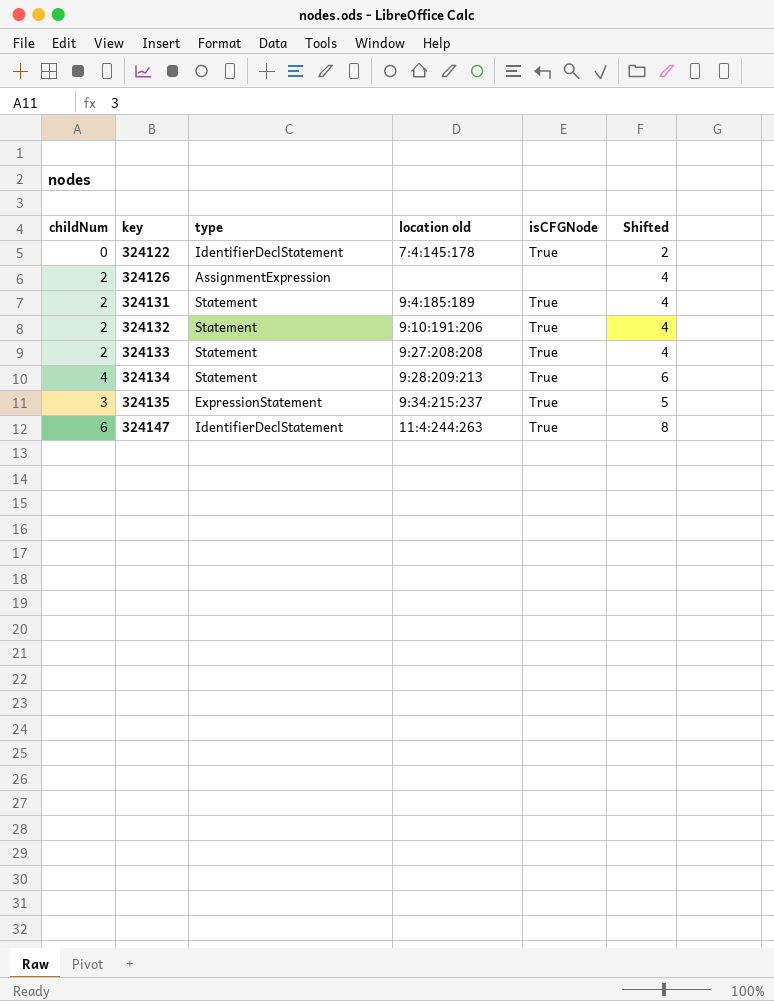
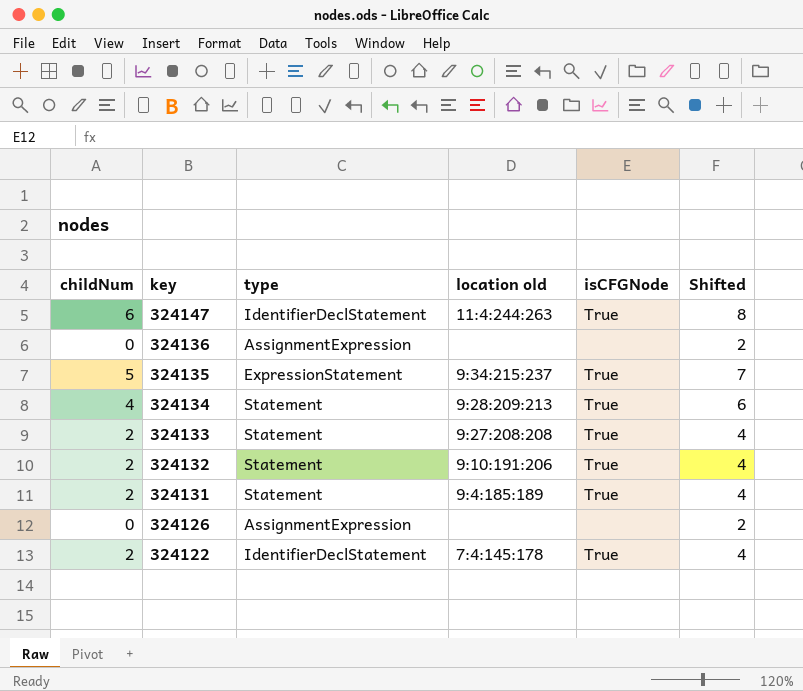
row order: key ascending -> key descending
row 324136: none -> 0 | AssignmentExpression | none | none | 2
324135 | childNum: 3 -> 5
324135 | Shifted: 5 -> 7
324126 | childNum: 2 -> 0
324126 | Shifted: 4 -> 2
324122 | childNum: 0 -> 2
324122 | Shifted: 2 -> 4

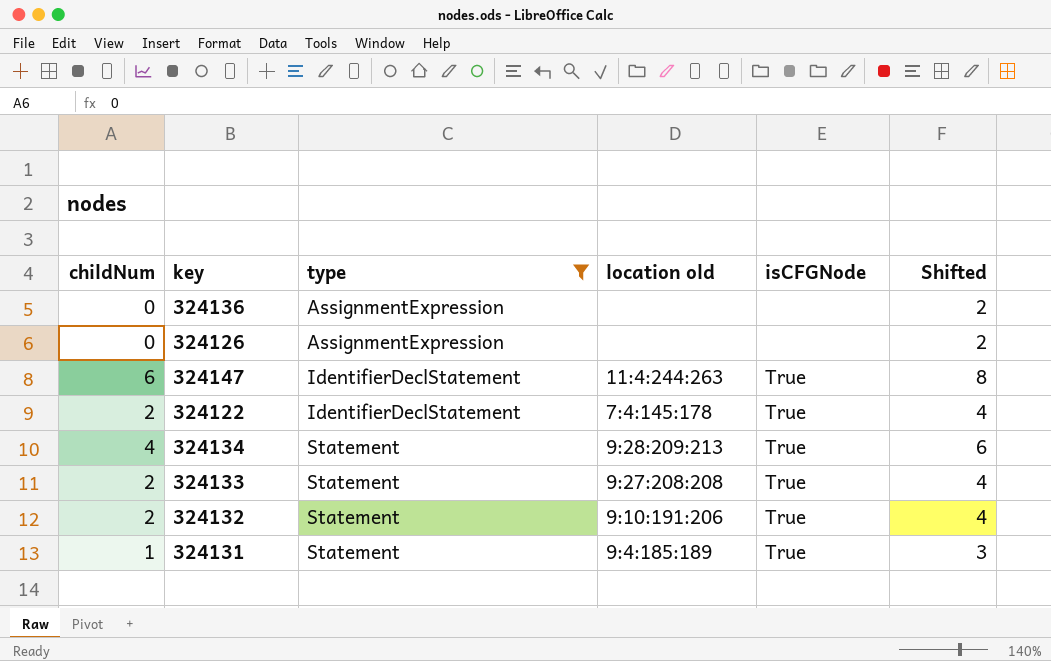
filter: none -> type != ExpressionStatement
row order: key descending -> type ascending
324131 | childNum: 2 -> 1
324131 | Shifted: 4 -> 3

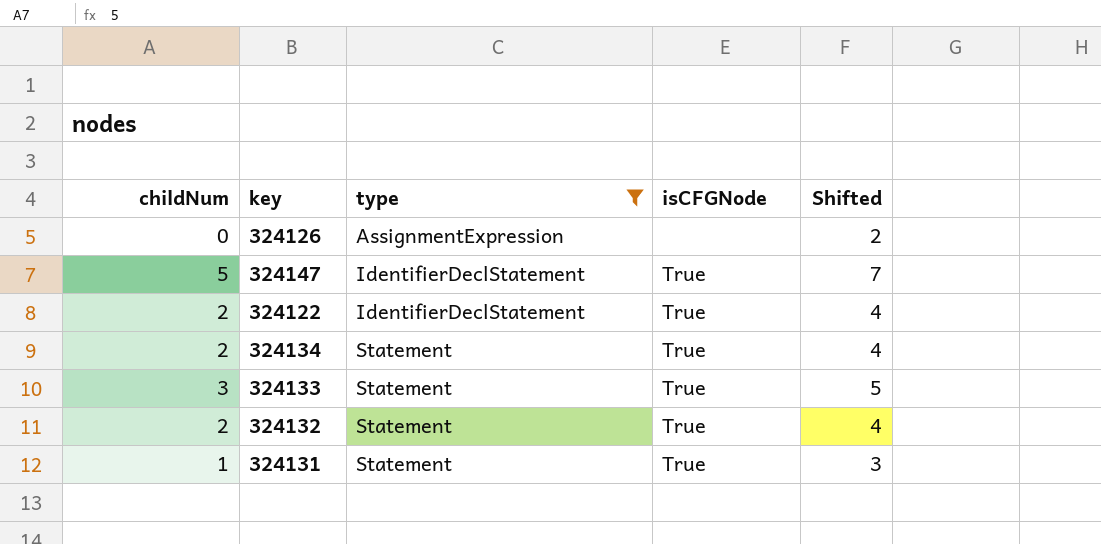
column location old | position: 4 -> none
row 324136: 0 | AssignmentExpression | none | none | 2 -> none
324147 | childNum: 6 -> 5
324147 | Shifted: 8 -> 7
324134 | childNum: 4 -> 2
324134 | Shifted: 6 -> 4
324133 | childNum: 2 -> 3
324133 | Shifted: 4 -> 5

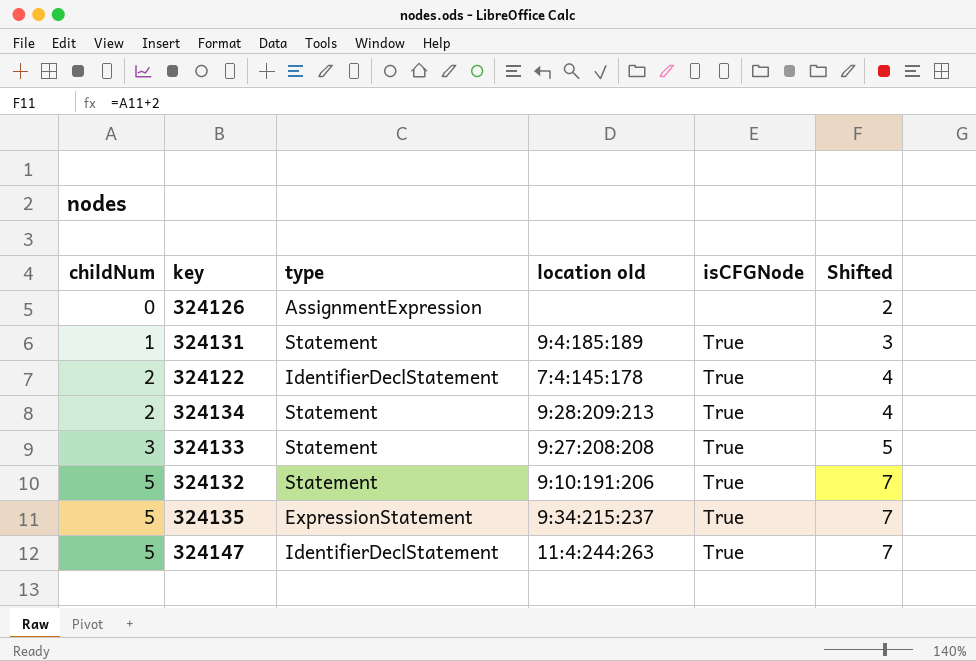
filter: type != ExpressionStatement -> none
row order: type ascending -> childNum ascending
column location old | position: none -> 4
324132 | childNum: 2 -> 5
324132 | Shifted: 4 -> 7

